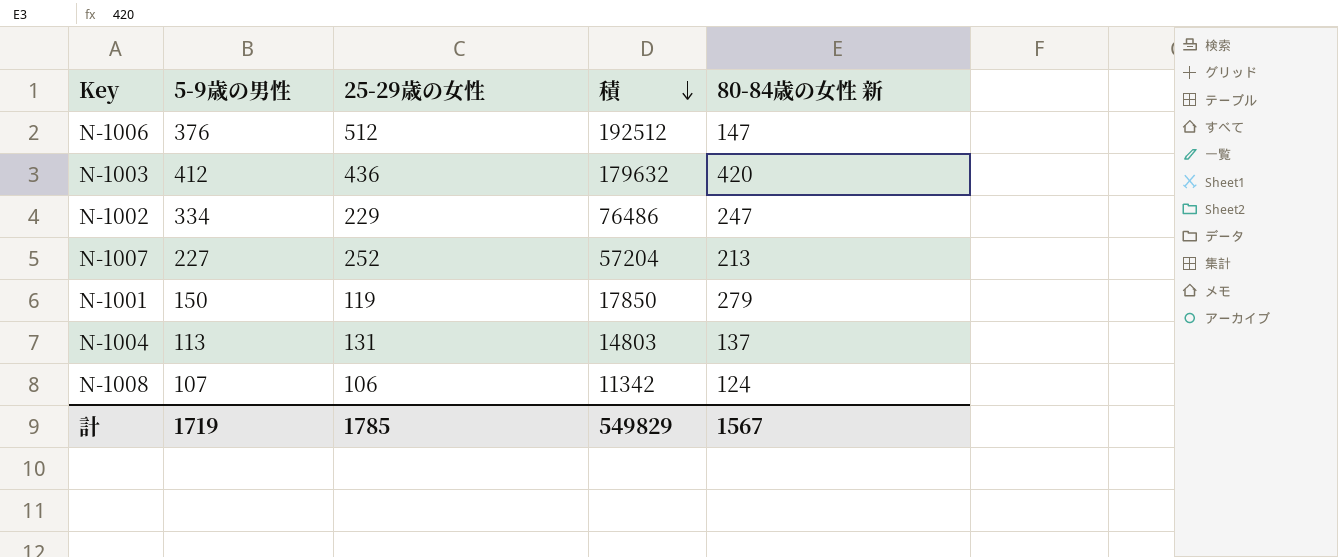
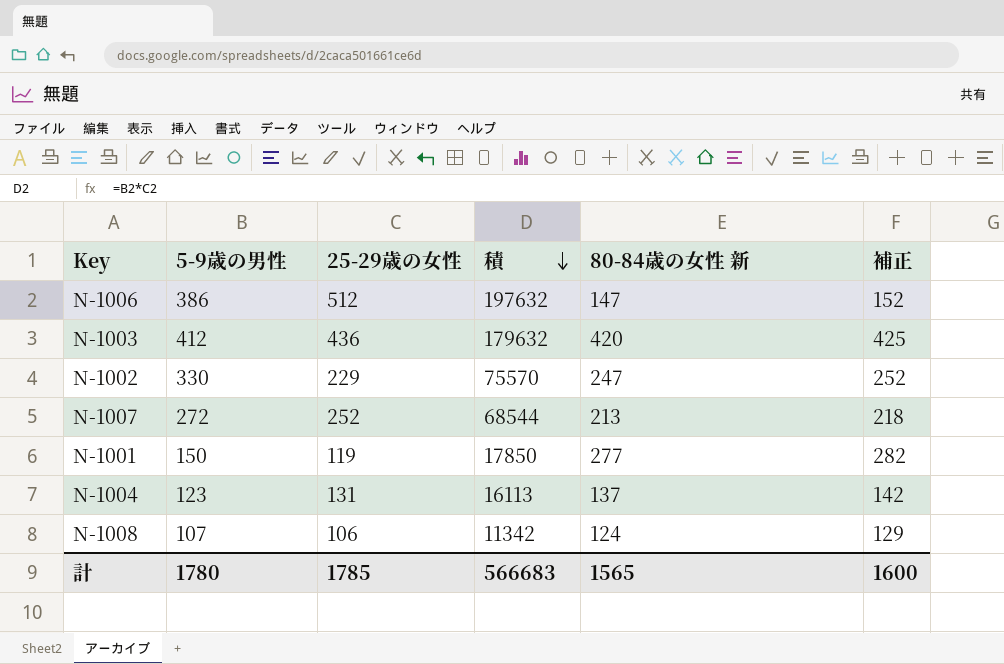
column 補正 | formula: none -> [80-84歳の女性 新] + 5
N-1006 | 5-9歳の男性: 376 -> 386
N-1006 | 積: 192512 -> 197632
N-1002 | 5-9歳の男性: 334 -> 330
N-1002 | 積: 76486 -> 75570
N-1007 | 5-9歳の男性: 227 -> 272
N-1007 | 積: 57204 -> 68544
N-1001 | 80-84歳の女性 新: 279 -> 277
N-1004 | 5-9歳の男性: 113 -> 123
N-1004 | 積: 14803 -> 16113
計 | 5-9歳の男性: 1719 -> 1780
計 | 積: 549829 -> 566683
計 | 80-84歳の女性 新: 1567 -> 1565

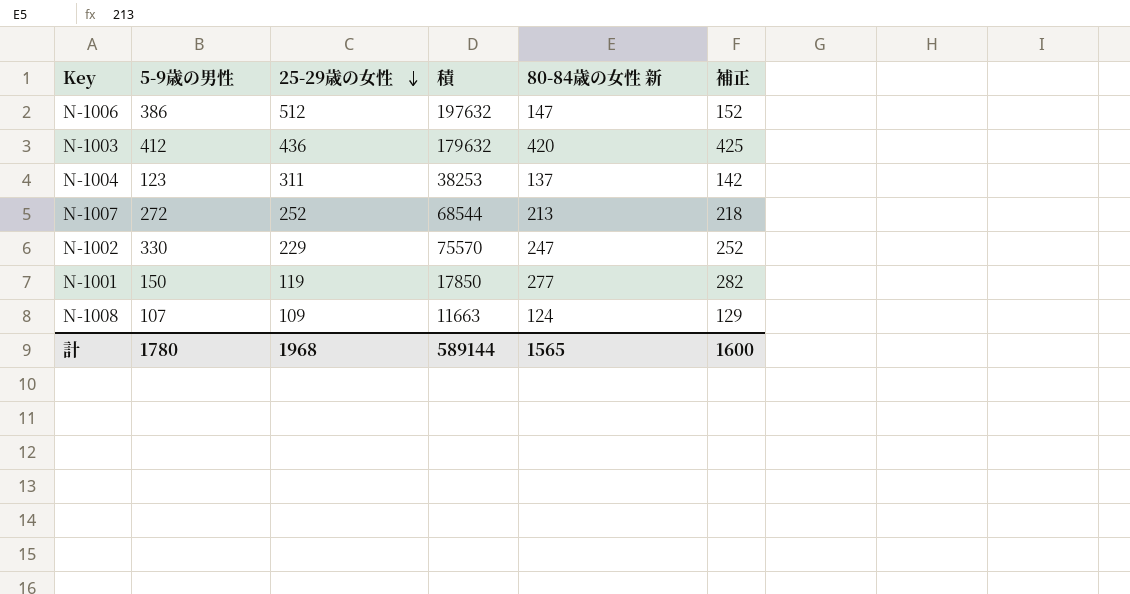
row order: 積 descending -> 25-29歳の女性 descending
N-1004 | 25-29歳の女性: 131 -> 311
N-1004 | 積: 16113 -> 38253
N-1008 | 25-29歳の女性: 106 -> 109
N-1008 | 積: 11342 -> 11663
計 | 25-29歳の女性: 1785 -> 1968
計 | 積: 566683 -> 589144

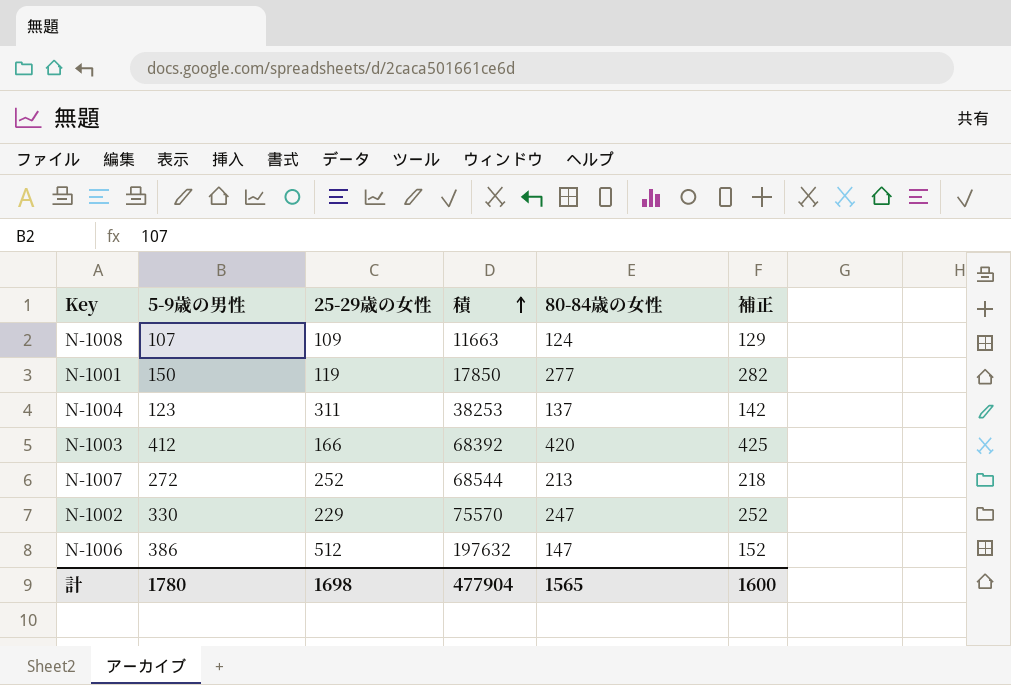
row order: 25-29歳の女性 descending -> 積 ascending
column name: 80-84歳の女性 新 -> 80-84歳の女性
N-1003 | 25-29歳の女性: 436 -> 166
N-1003 | 積: 179632 -> 68392
計 | 25-29歳の女性: 1968 -> 1698
計 | 積: 589144 -> 477904

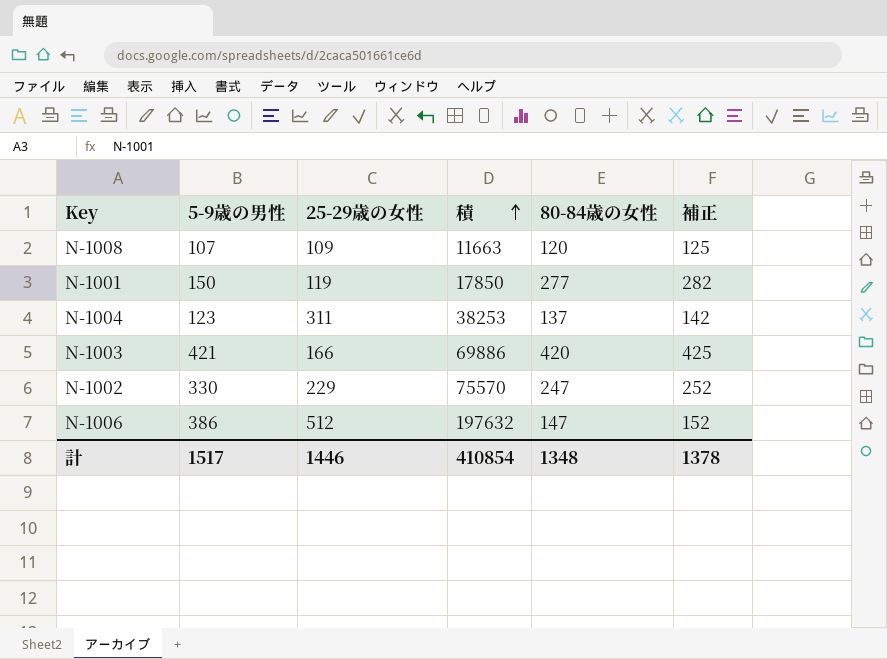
row N-1007: 272 | 252 | 68544 | 213 | 218 -> none
N-1008 | 80-84歳の女性: 124 -> 120
N-1008 | 補正: 129 -> 125
N-1003 | 5-9歳の男性: 412 -> 421
N-1003 | 積: 68392 -> 69886
計 | 5-9歳の男性: 1780 -> 1517
計 | 25-29歳の女性: 1698 -> 1446
計 | 積: 477904 -> 410854
計 | 80-84歳の女性: 1565 -> 1348
計 | 補正: 1600 -> 1378

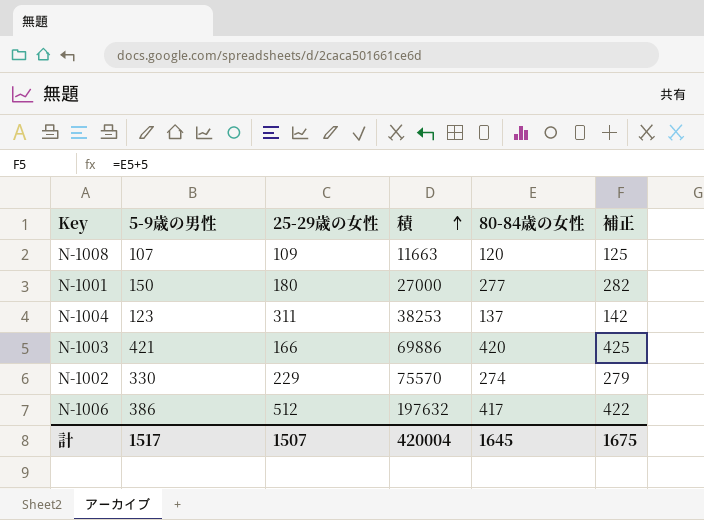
N-1001 | 25-29歳の女性: 119 -> 180
N-1001 | 積: 17850 -> 27000
N-1002 | 80-84歳の女性: 247 -> 274
N-1002 | 補正: 252 -> 279
N-1006 | 80-84歳の女性: 147 -> 417
N-1006 | 補正: 152 -> 422
計 | 25-29歳の女性: 1446 -> 1507
計 | 積: 410854 -> 420004
計 | 80-84歳の女性: 1348 -> 1645
計 | 補正: 1378 -> 1675

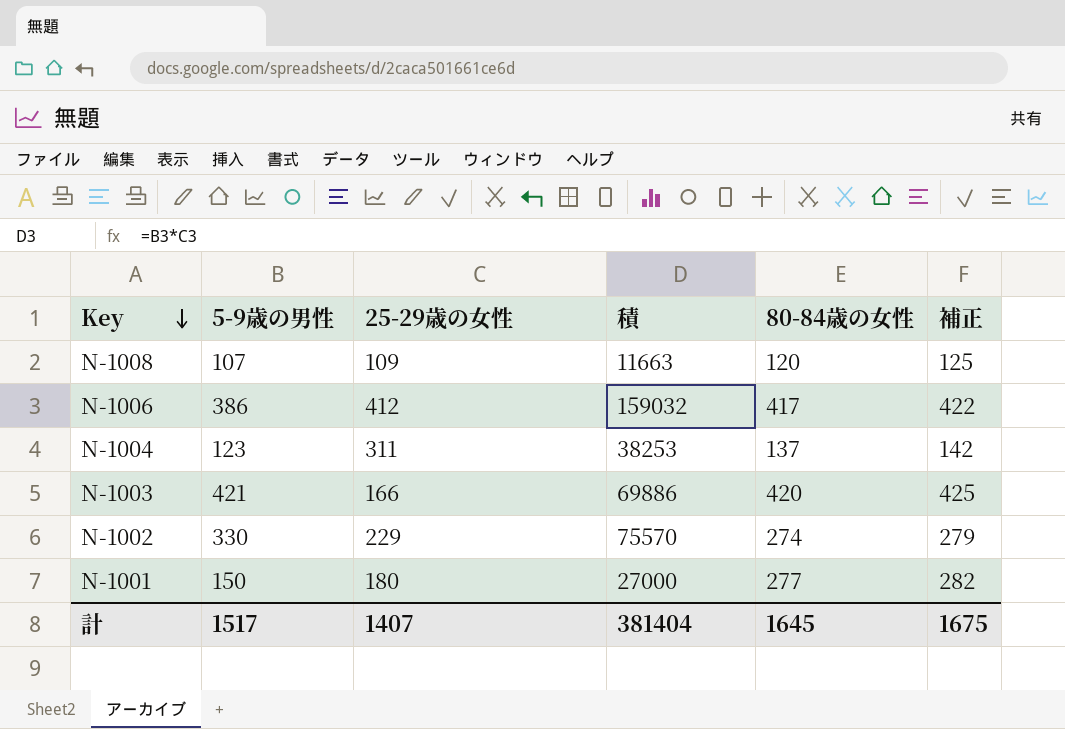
row order: 積 ascending -> Key descending
N-1006 | 25-29歳の女性: 512 -> 412
N-1006 | 積: 197632 -> 159032
計 | 25-29歳の女性: 1507 -> 1407
計 | 積: 420004 -> 381404

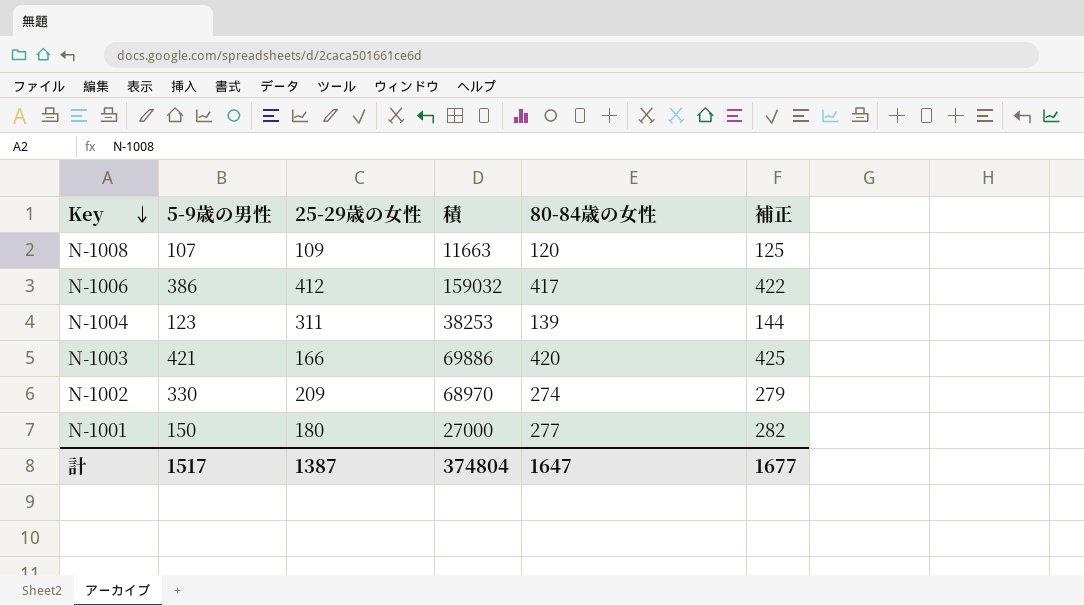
N-1004 | 80-84歳の女性: 137 -> 139
N-1004 | 補正: 142 -> 144
N-1002 | 25-29歳の女性: 229 -> 209
N-1002 | 積: 75570 -> 68970
計 | 25-29歳の女性: 1407 -> 1387
計 | 積: 381404 -> 374804
計 | 80-84歳の女性: 1645 -> 1647
計 | 補正: 1675 -> 1677

